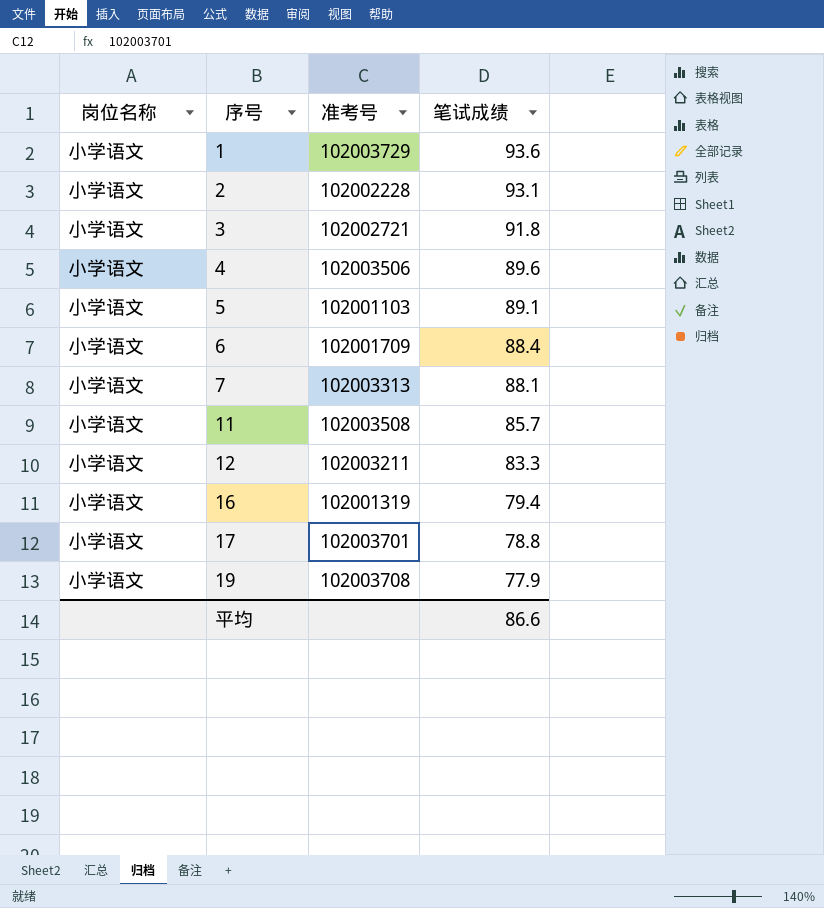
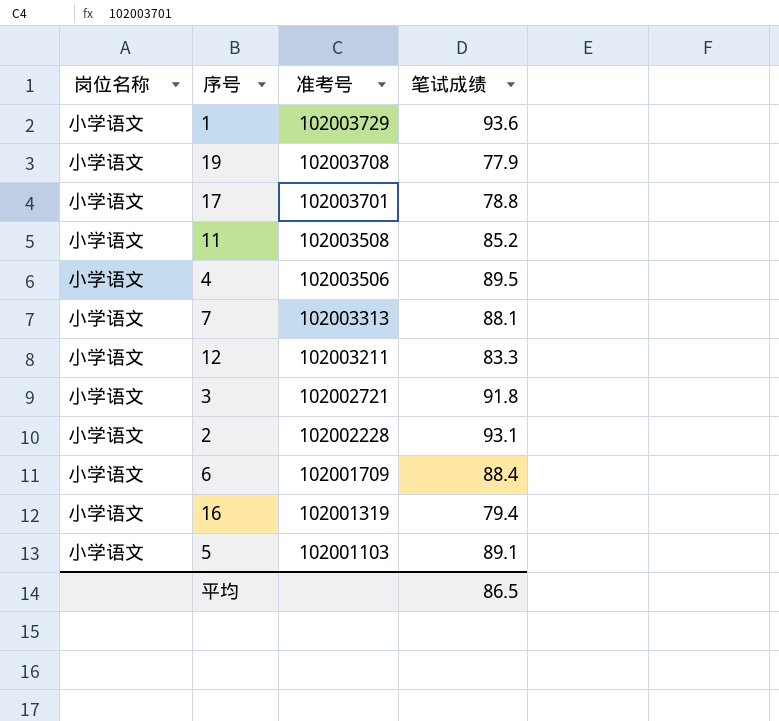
row order: 序号 ascending -> 准考号 descending
11 | 笔试成绩: 85.7 -> 85.2
4 | 笔试成绩: 89.6 -> 89.5
平均 | 笔试成绩: 86.6 -> 86.5

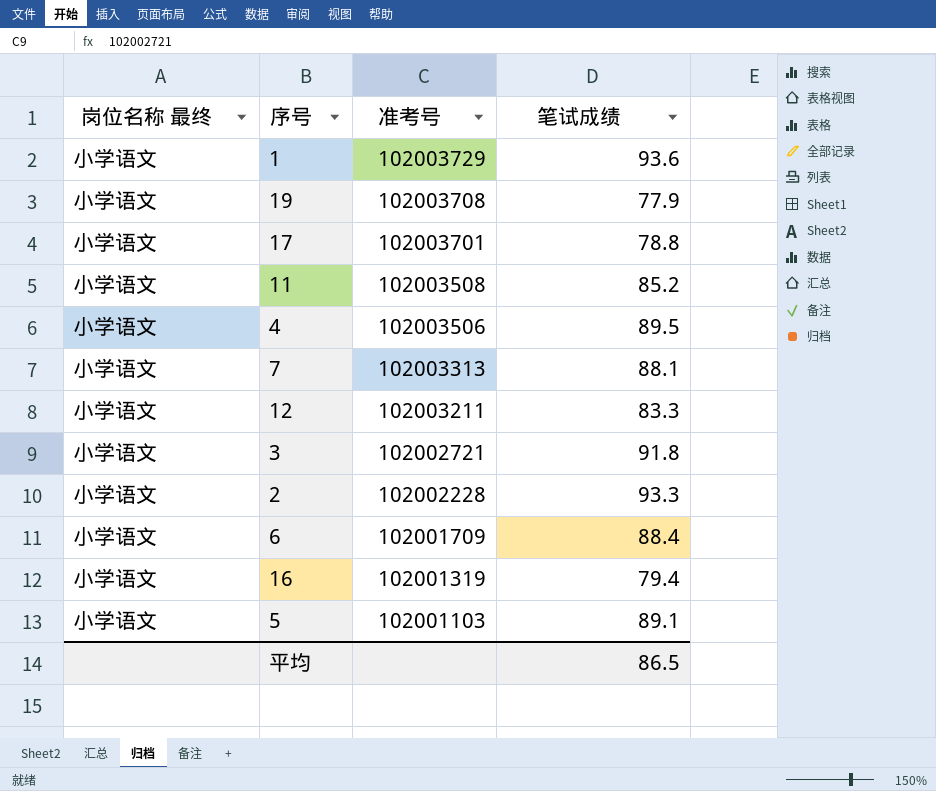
column name: 岗位名称 -> 岗位名称 最终
2 | 笔试成绩: 93.1 -> 93.3

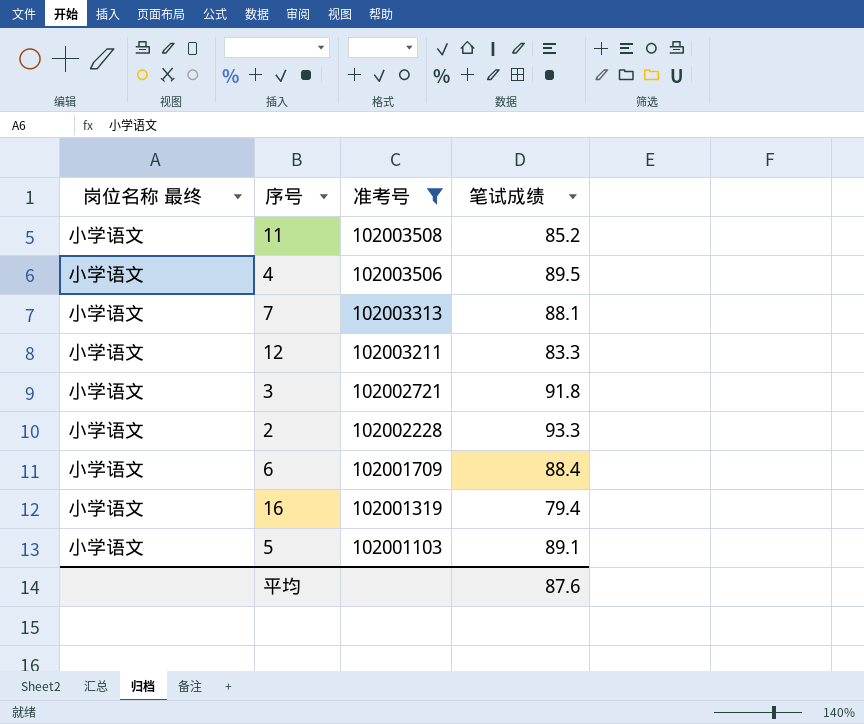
filter: none -> 准考号 <= 102003508
平均 | 笔试成绩: 86.5 -> 87.6

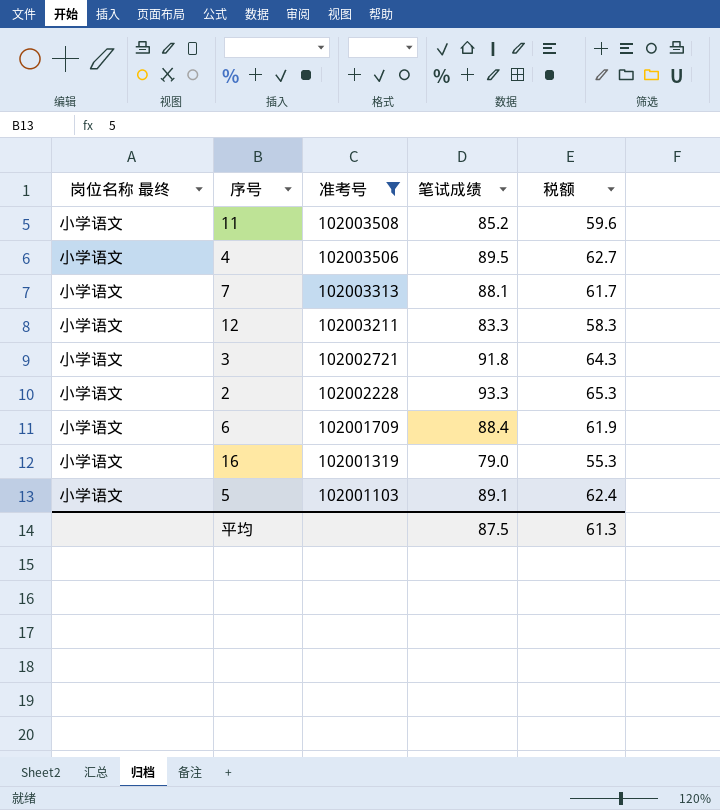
column 税额 | formula: none -> [笔试成绩] * 0.7
16 | 笔试成绩: 79.4 -> 79.0
平均 | 笔试成绩: 87.6 -> 87.5

